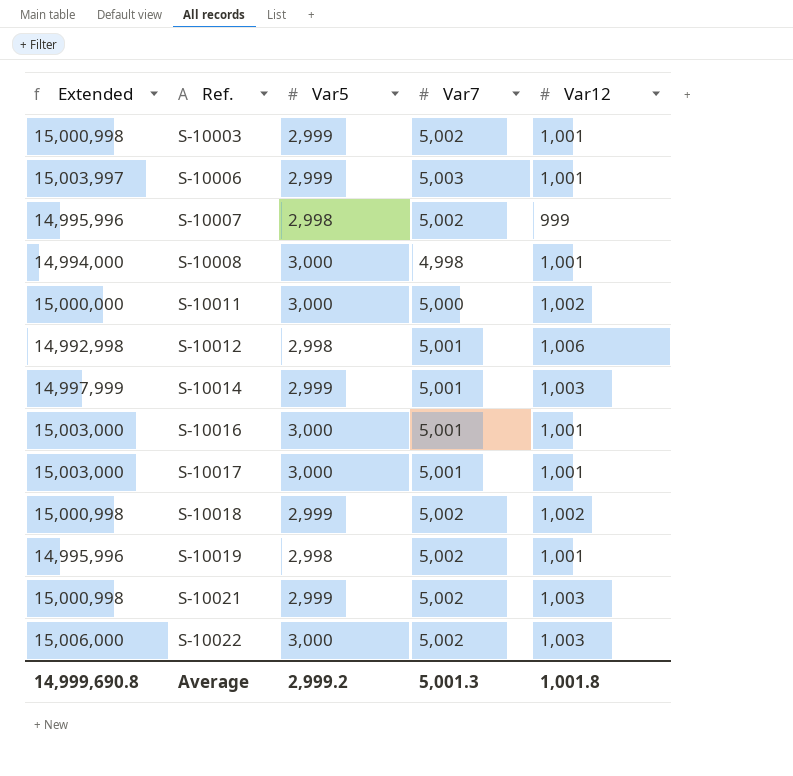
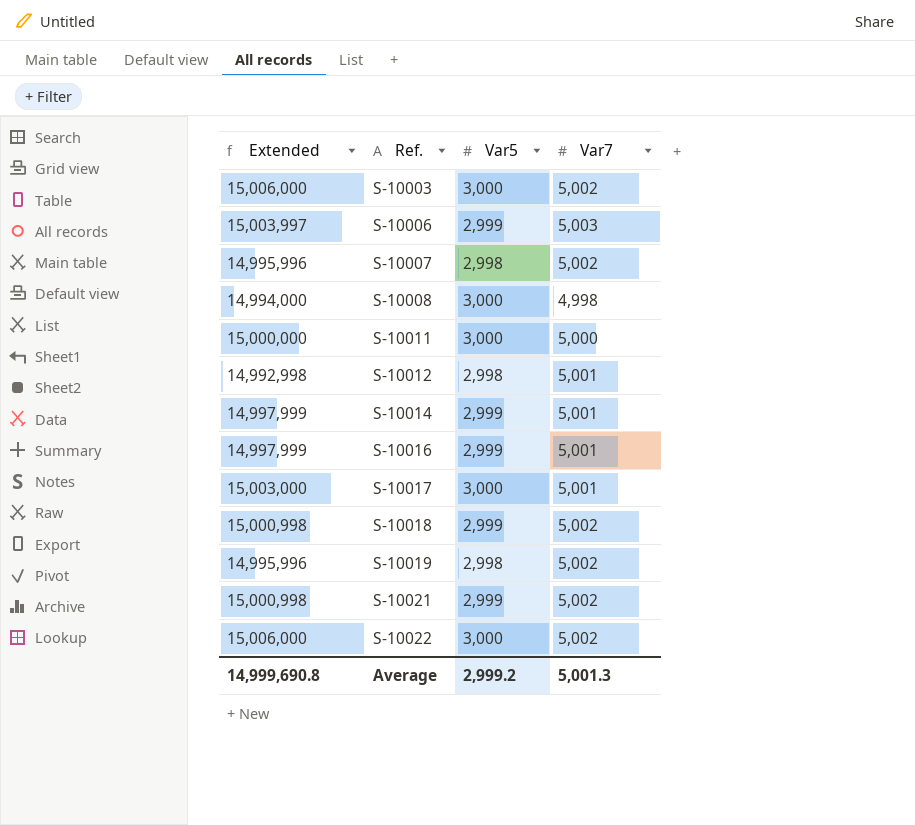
column Var12 | position: 5 -> none
S-10003 | Extended: 15,000,998 -> 15,006,000
S-10003 | Var5: 2,999 -> 3,000
S-10016 | Extended: 15,003,000 -> 14,997,999
S-10016 | Var5: 3,000 -> 2,999

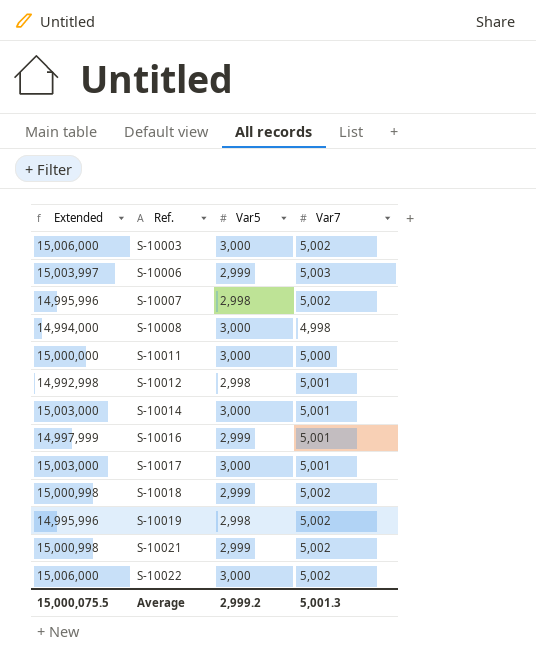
S-10014 | Extended: 14,997,999 -> 15,003,000
S-10014 | Var5: 2,999 -> 3,000
Average | Extended: 14,999,690.8 -> 15,000,075.5

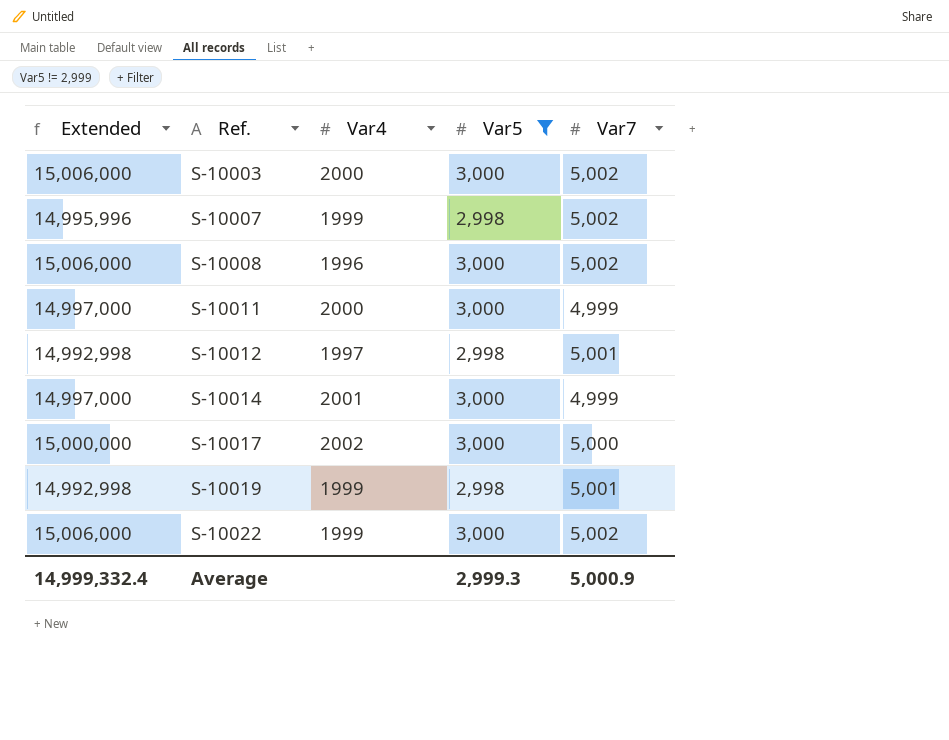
filter: none -> Var5 != 2,999
column Var4 | position: none -> 3
S-10008 | Extended: 14,994,000 -> 15,006,000
S-10008 | Var7: 4,998 -> 5,002
S-10011 | Extended: 15,000,000 -> 14,997,000
S-10011 | Var7: 5,000 -> 4,999
S-10014 | Extended: 15,003,000 -> 14,997,000
S-10014 | Var7: 5,001 -> 4,999
S-10017 | Extended: 15,003,000 -> 15,000,000
S-10017 | Var7: 5,001 -> 5,000
S-10019 | Extended: 14,995,996 -> 14,992,998
S-10019 | Var7: 5,002 -> 5,001
Average | Extended: 15,000,075.5 -> 14,999,332.4
Average | Var5: 2,999.2 -> 2,999.3
Average | Var7: 5,001.3 -> 5,000.9

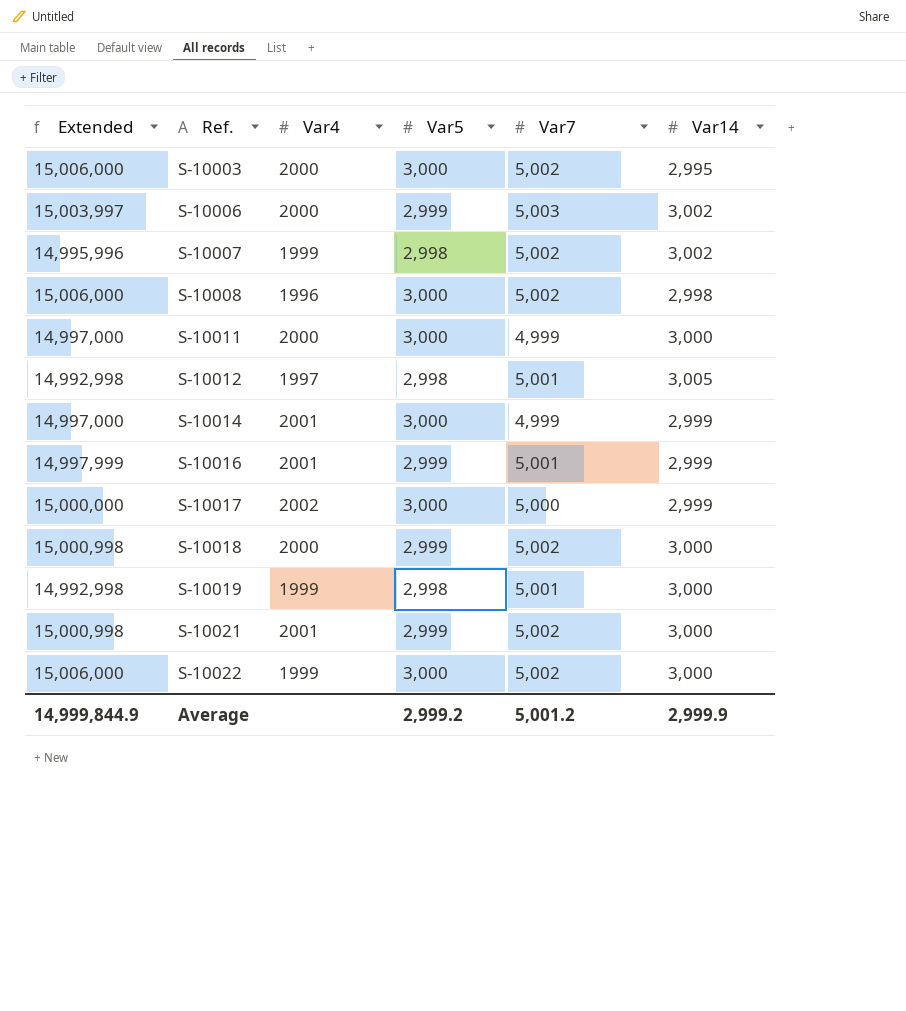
filter: Var5 != 2,999 -> none
column Var14 | position: none -> 6
Average | Extended: 14,999,332.4 -> 14,999,844.9
Average | Var5: 2,999.3 -> 2,999.2
Average | Var7: 5,000.9 -> 5,001.2

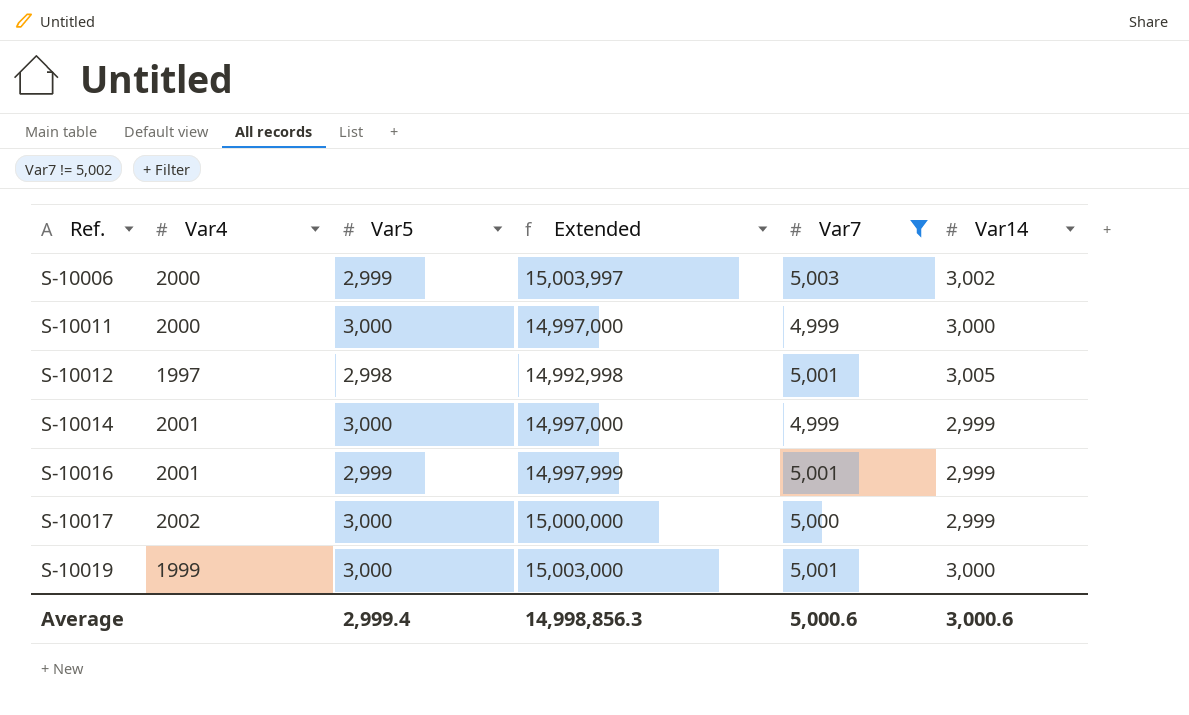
filter: none -> Var7 != 5,002
column Extended | position: 1 -> 4
S-10019 | Var5: 2,998 -> 3,000
S-10019 | Extended: 14,992,998 -> 15,003,000
Average | Var5: 2,999.2 -> 2,999.4
Average | Extended: 14,999,844.9 -> 14,998,856.3
Average | Var7: 5,001.2 -> 5,000.6
Average | Var14: 2,999.9 -> 3,000.6

